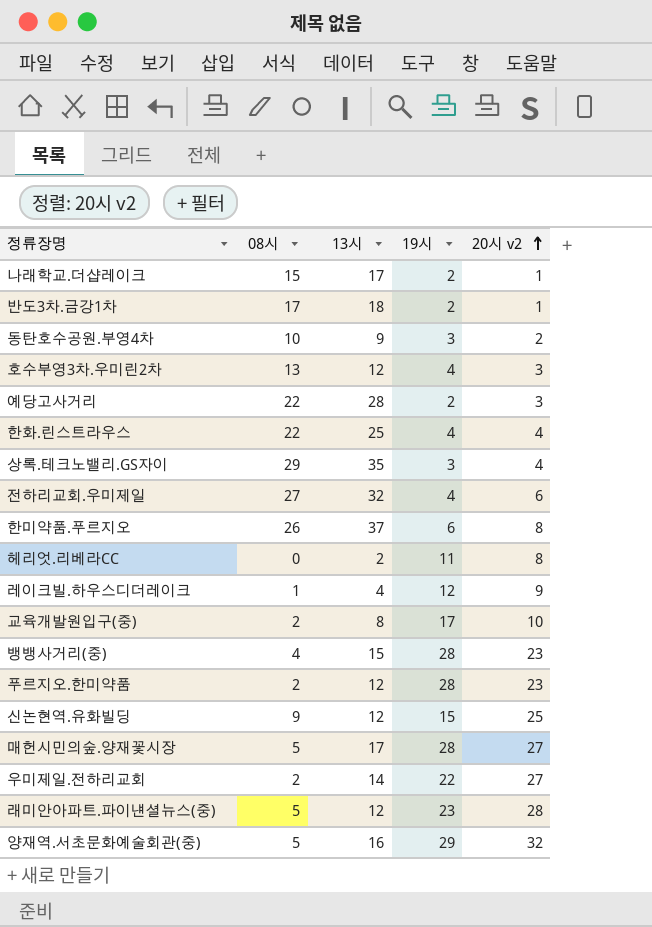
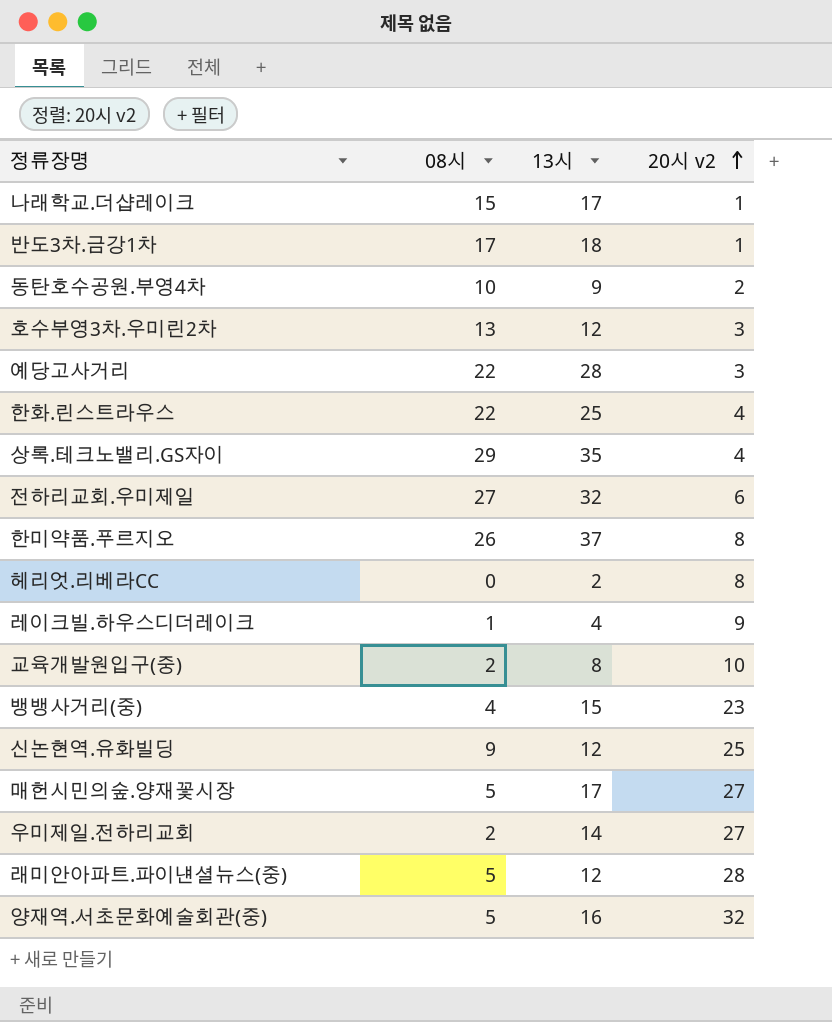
column 19시 | position: 4 -> none
row 푸르지오.한미약품: 2 | 12 | 28 | 23 -> none

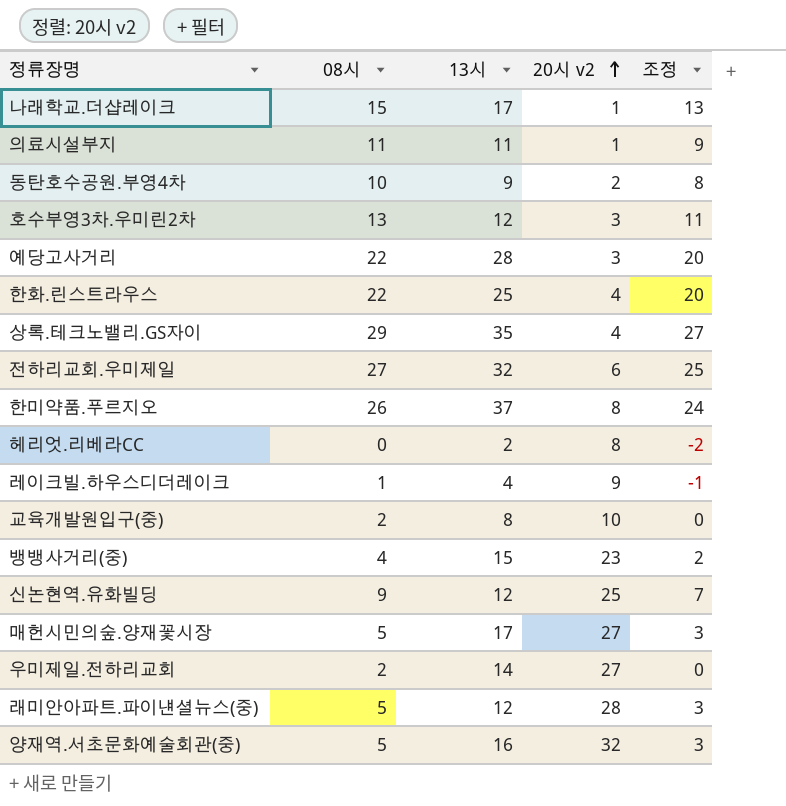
column 조정 | formula: none -> [08시] - 2
row 반도3차.금강1차: 17 | 18 | 1 -> none
row 의료시설부지: none -> 11 | 11 | 1 | 9

